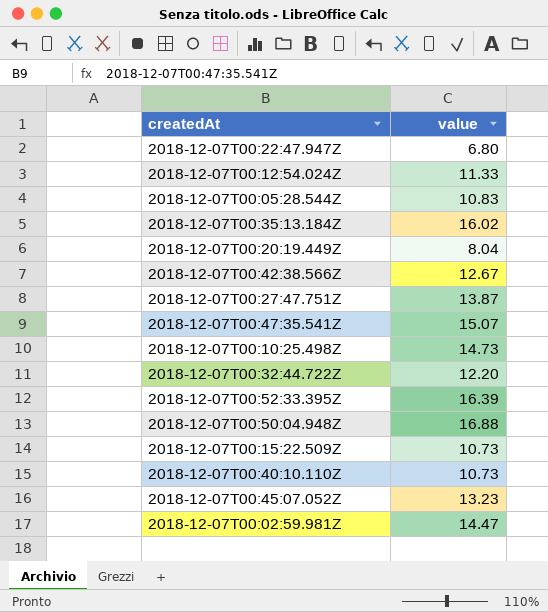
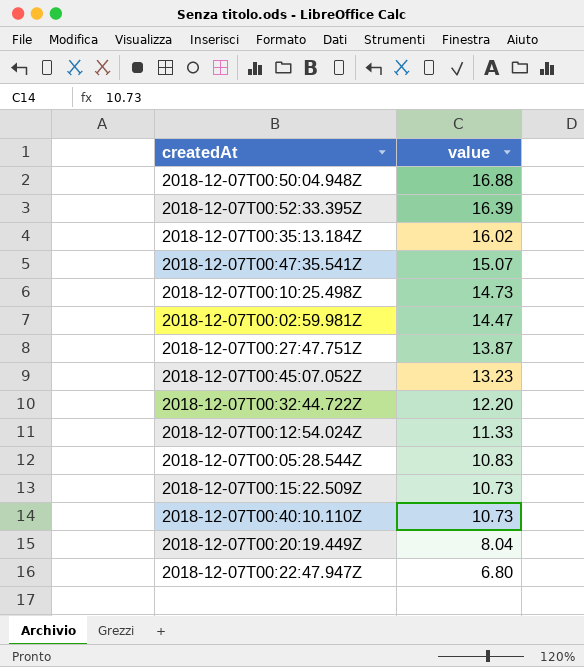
row order: none -> value descending
row 2018-12-07T00:42:38.566Z: 12.67 -> none

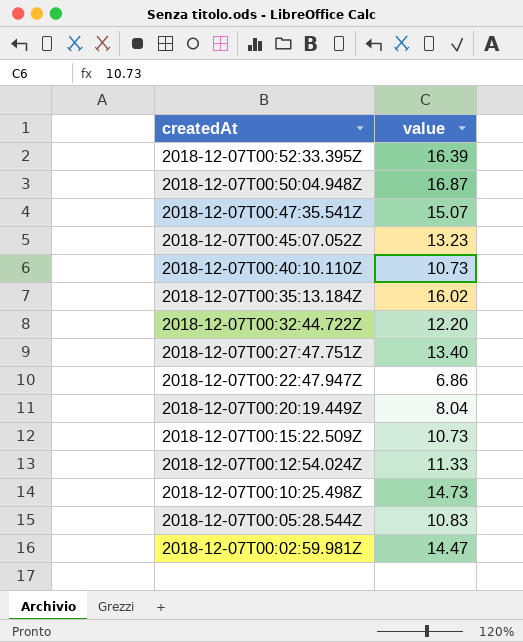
row order: value descending -> createdAt descending
2018-12-07T00:50:04.948Z | value: 16.88 -> 16.87
2018-12-07T00:27:47.751Z | value: 13.87 -> 13.40
2018-12-07T00:22:47.947Z | value: 6.80 -> 6.86

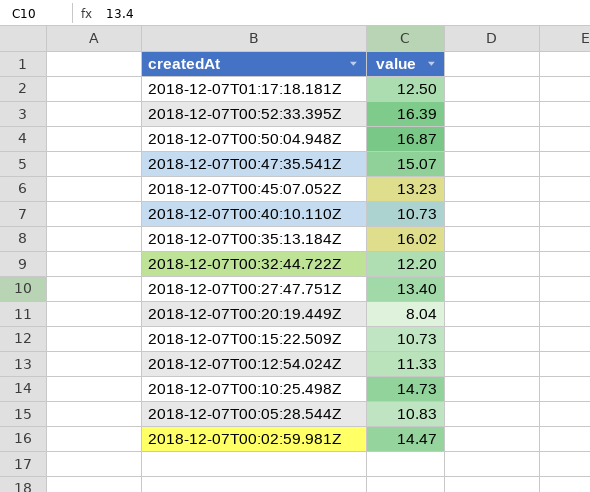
row 2018-12-07T00:22:47.947Z: 6.86 -> none
row 2018-12-07T01:17:18.181Z: none -> 12.50

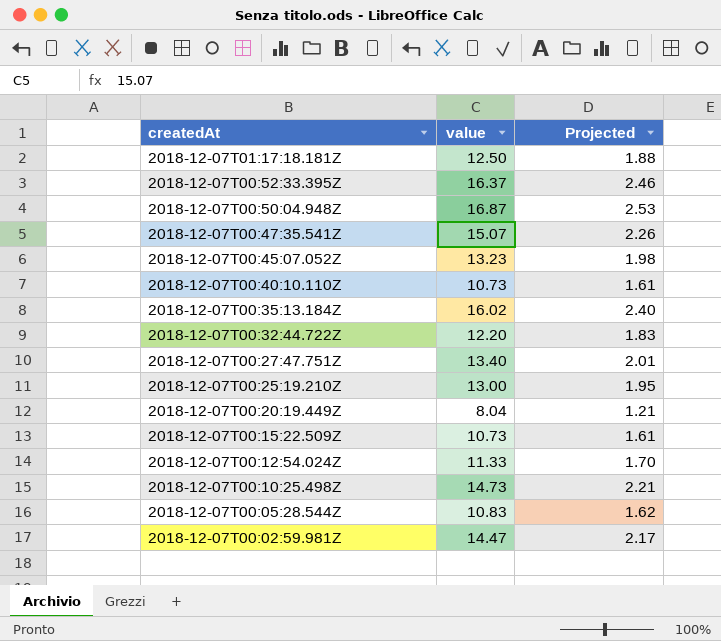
column Projected | formula: none -> [value] * 0.15
2018-12-07T00:52:33.395Z | value: 16.39 -> 16.37
row 2018-12-07T00:25:19.210Z: none -> 13.00 | 1.95

